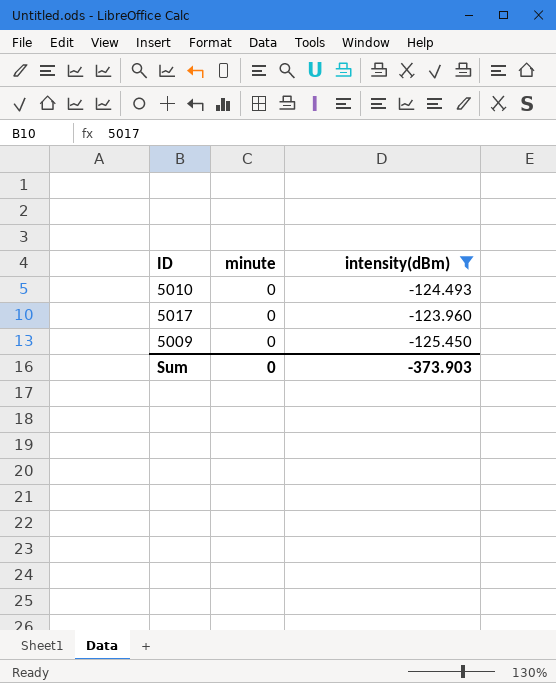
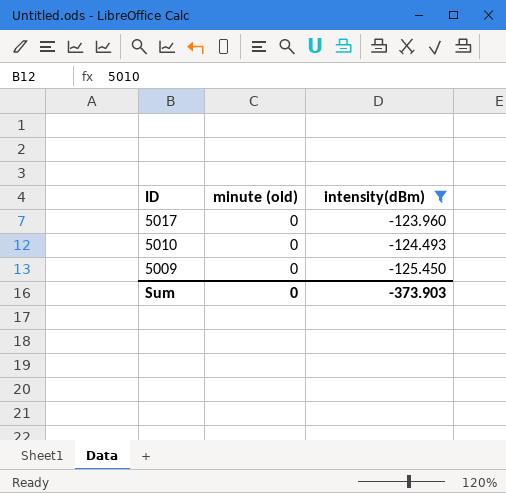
row order: none -> ID descending
column name: minute -> minute (old)

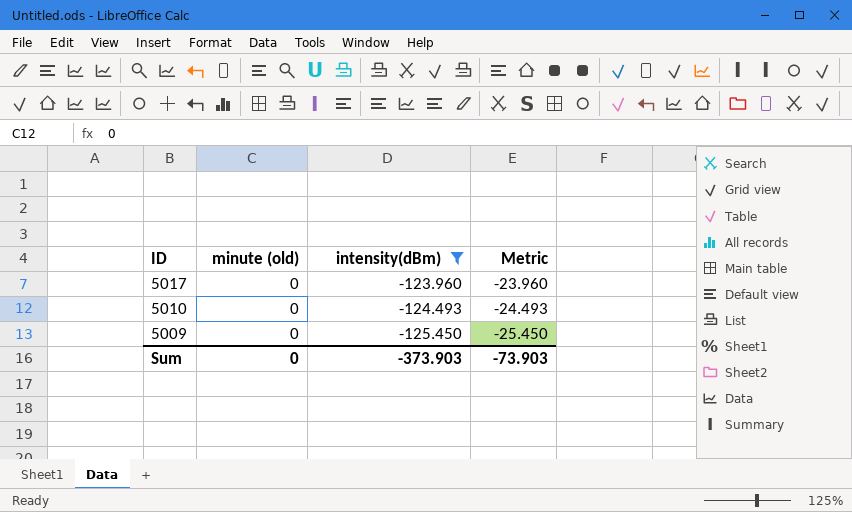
column Metric | formula: none -> [intensity(dBm)] + 100

